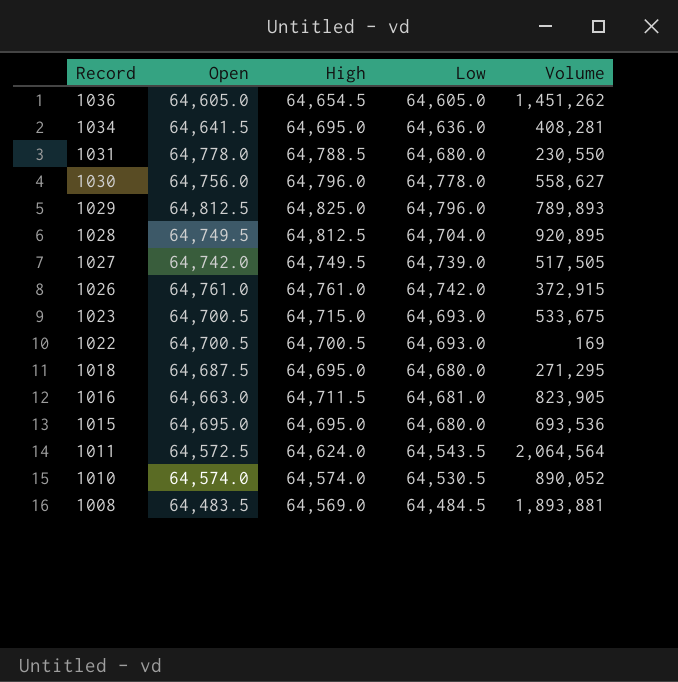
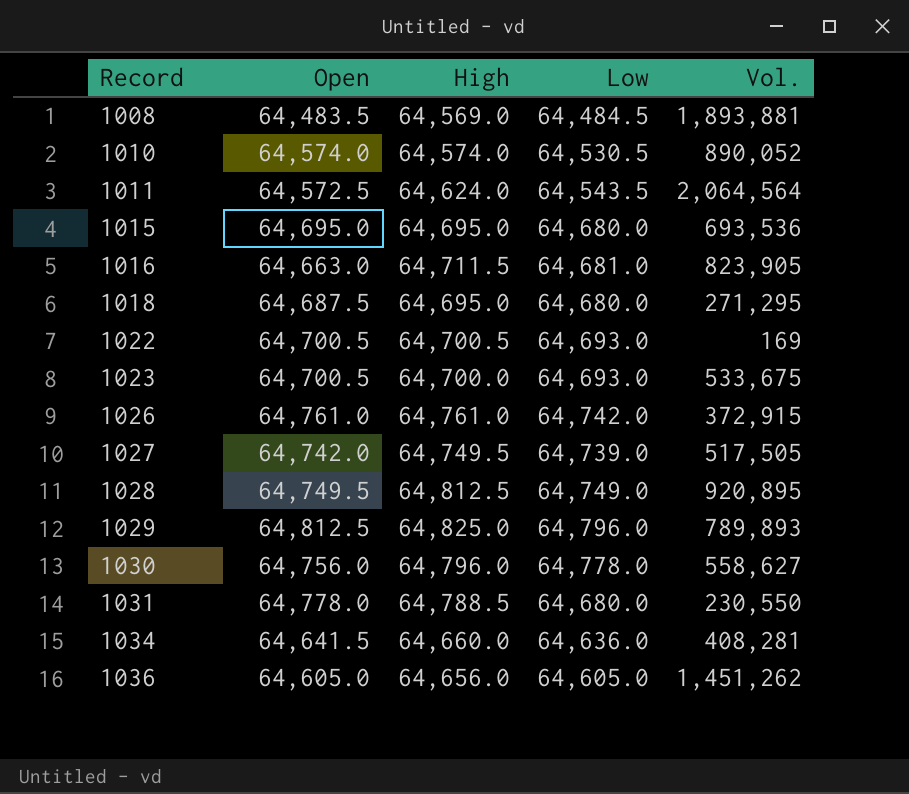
row order: Record descending -> Record ascending
column name: Volume -> Vol.
1023 | High: 64,715.0 -> 64,700.0
1028 | Low: 64,704.0 -> 64,749.0
1034 | High: 64,695.0 -> 64,660.0
1036 | High: 64,654.5 -> 64,656.0

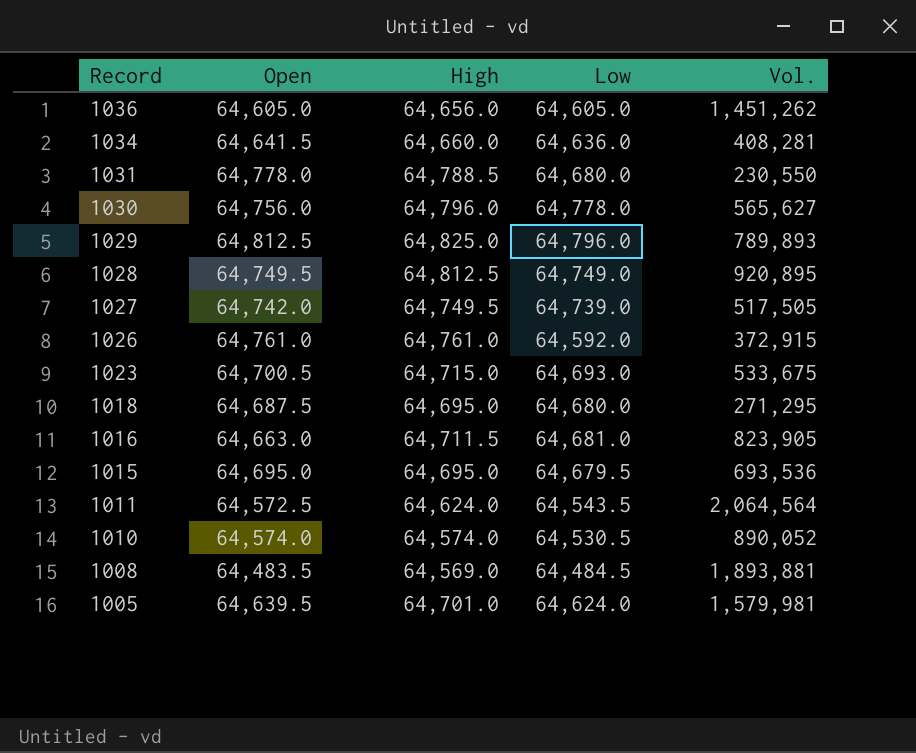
row order: Record ascending -> Record descending
row 1022: 64,700.5 | 64,700.5 | 64,693.0 | 169 -> none
1030 | Vol.: 558,627 -> 565,627
1026 | Low: 64,742.0 -> 64,592.0
1023 | High: 64,700.0 -> 64,715.0
1015 | Low: 64,680.0 -> 64,679.5
row 1005: none -> 64,639.5 | 64,701.0 | 64,624.0 | 1,579,981

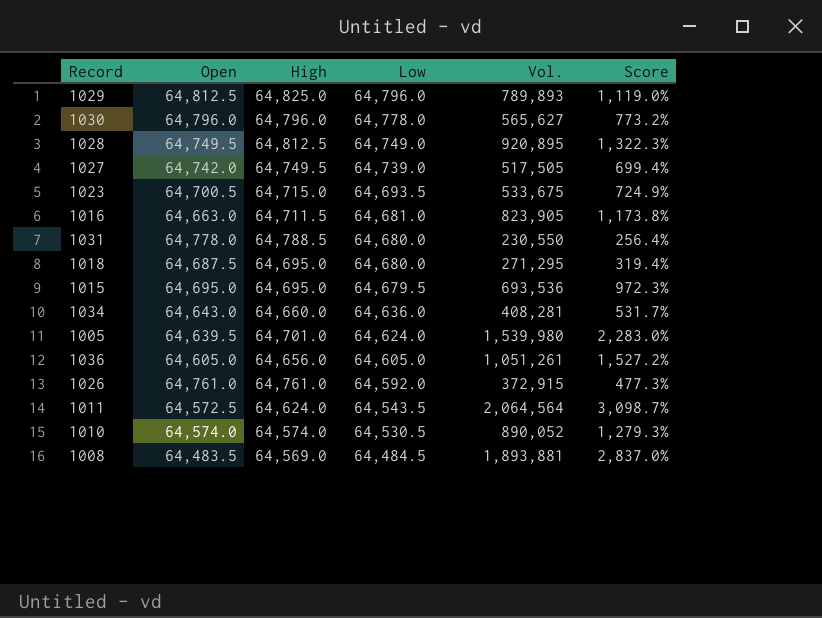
row order: Record descending -> Low descending
column Score | formula: none -> ([Vol.] - [Low]) / [Low]
1030 | Open: 64,756.0 -> 64,796.0
1023 | Low: 64,693.0 -> 64,693.5
1034 | Open: 64,641.5 -> 64,643.0
1005 | Vol.: 1,579,981 -> 1,539,980
1036 | Vol.: 1,451,262 -> 1,051,261

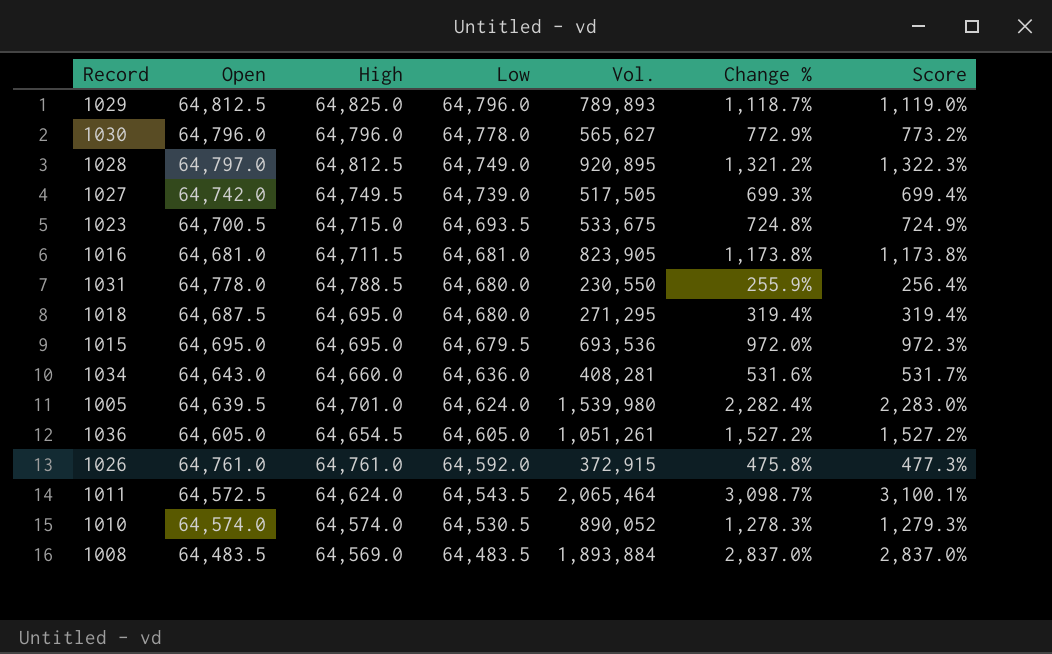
column Change % | formula: none -> ([Vol.] - [Open]) / [Open]
1028 | Open: 64,749.5 -> 64,797.0
1016 | Open: 64,663.0 -> 64,681.0
1036 | High: 64,656.0 -> 64,654.5
1011 | Vol.: 2,064,564 -> 2,065,464
1011 | Score: 3,098.7% -> 3,100.1%
1008 | Low: 64,484.5 -> 64,483.5
1008 | Vol.: 1,893,881 -> 1,893,884

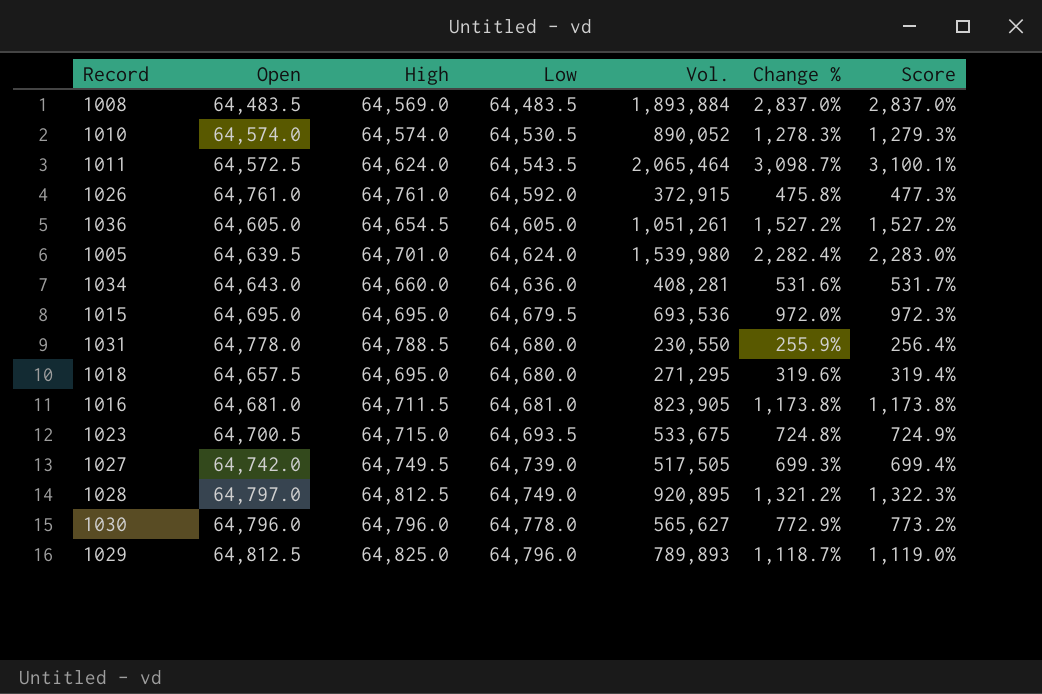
row order: Low descending -> Low ascending
1018 | Open: 64,687.5 -> 64,657.5
1018 | Change %: 319.4% -> 319.6%

